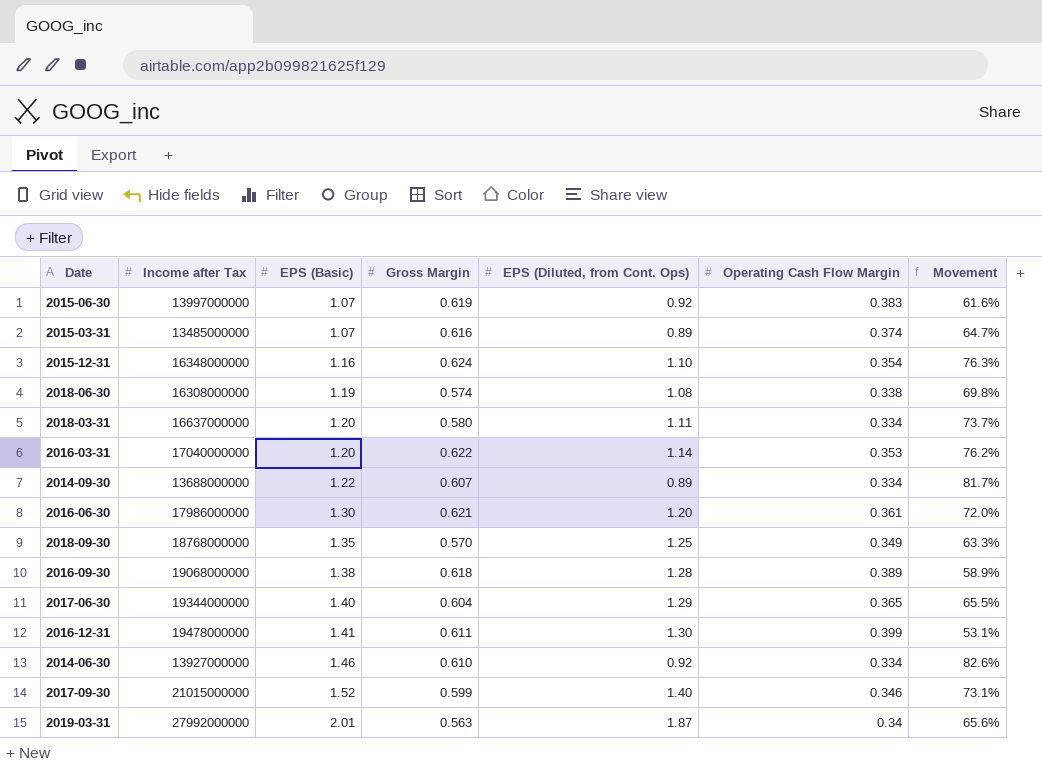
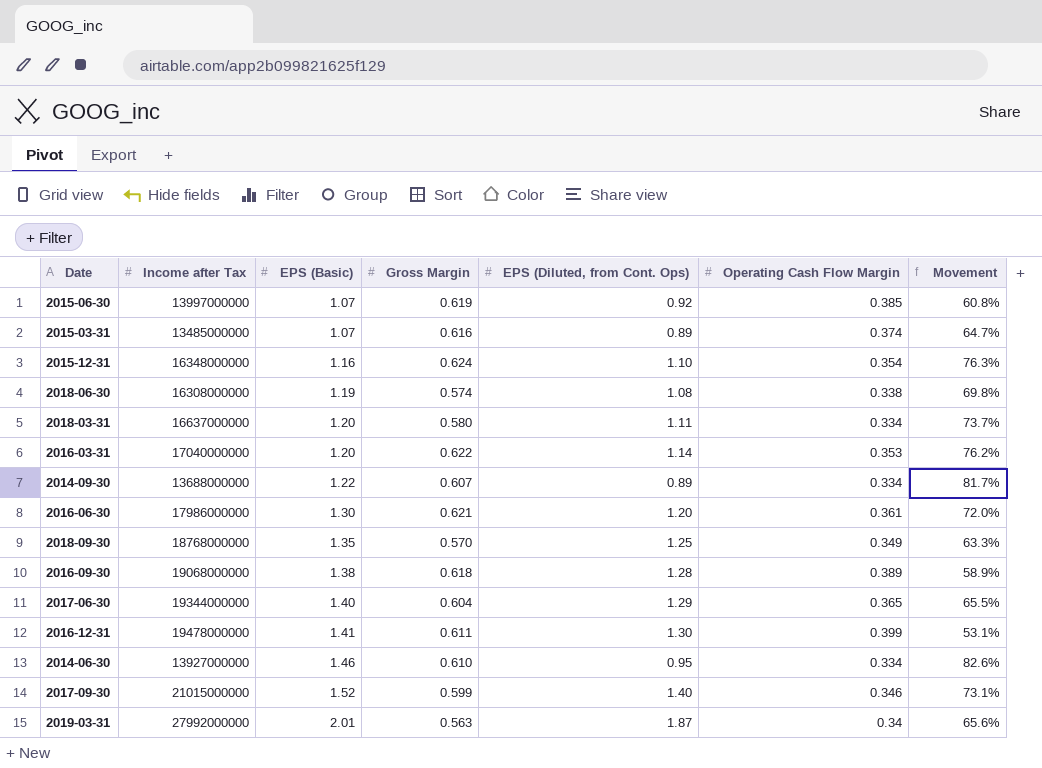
2015-06-30 | Operating Cash Flow Margin: 0.383 -> 0.385
2015-06-30 | Movement: 61.6% -> 60.8%
2014-06-30 | EPS (Diluted, from Cont. Ops): 0.92 -> 0.95

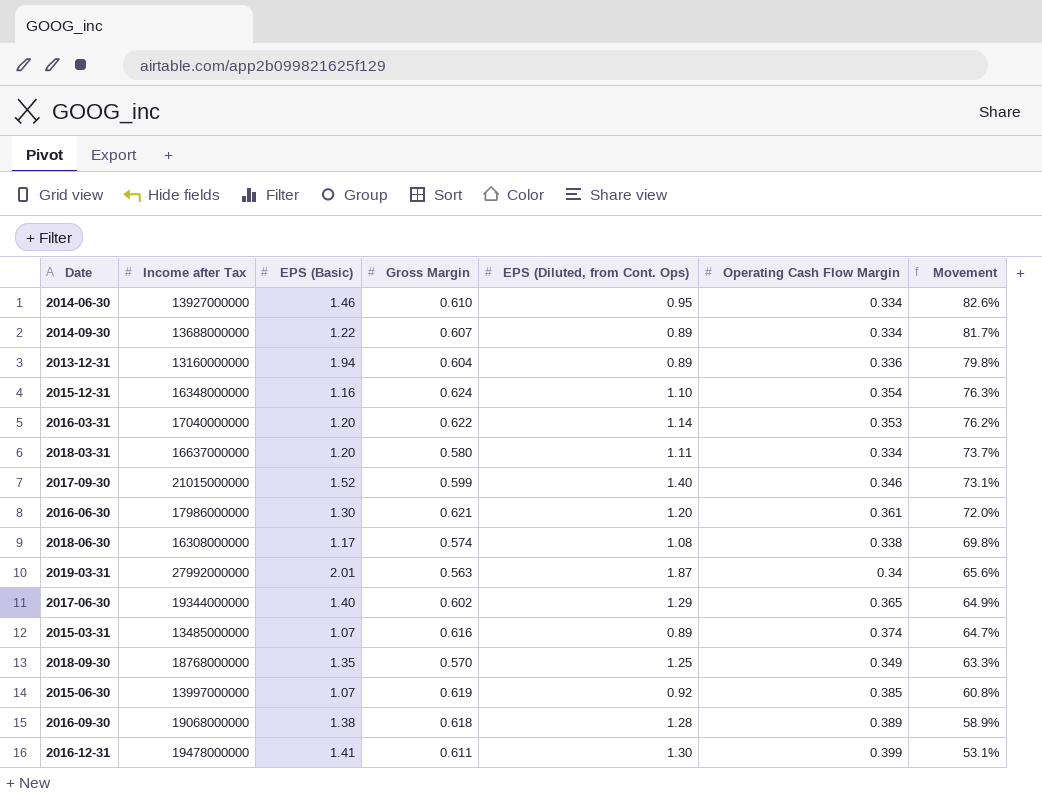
row order: EPS (Basic) ascending -> Movement descending
row 2013-12-31: none -> 13160000000 | 1.94 | 0.604 | 0.89 | 0.336 | 79.8%
2018-06-30 | EPS (Basic): 1.19 -> 1.17
2017-06-30 | Gross Margin: 0.604 -> 0.602
2017-06-30 | Movement: 65.5% -> 64.9%

